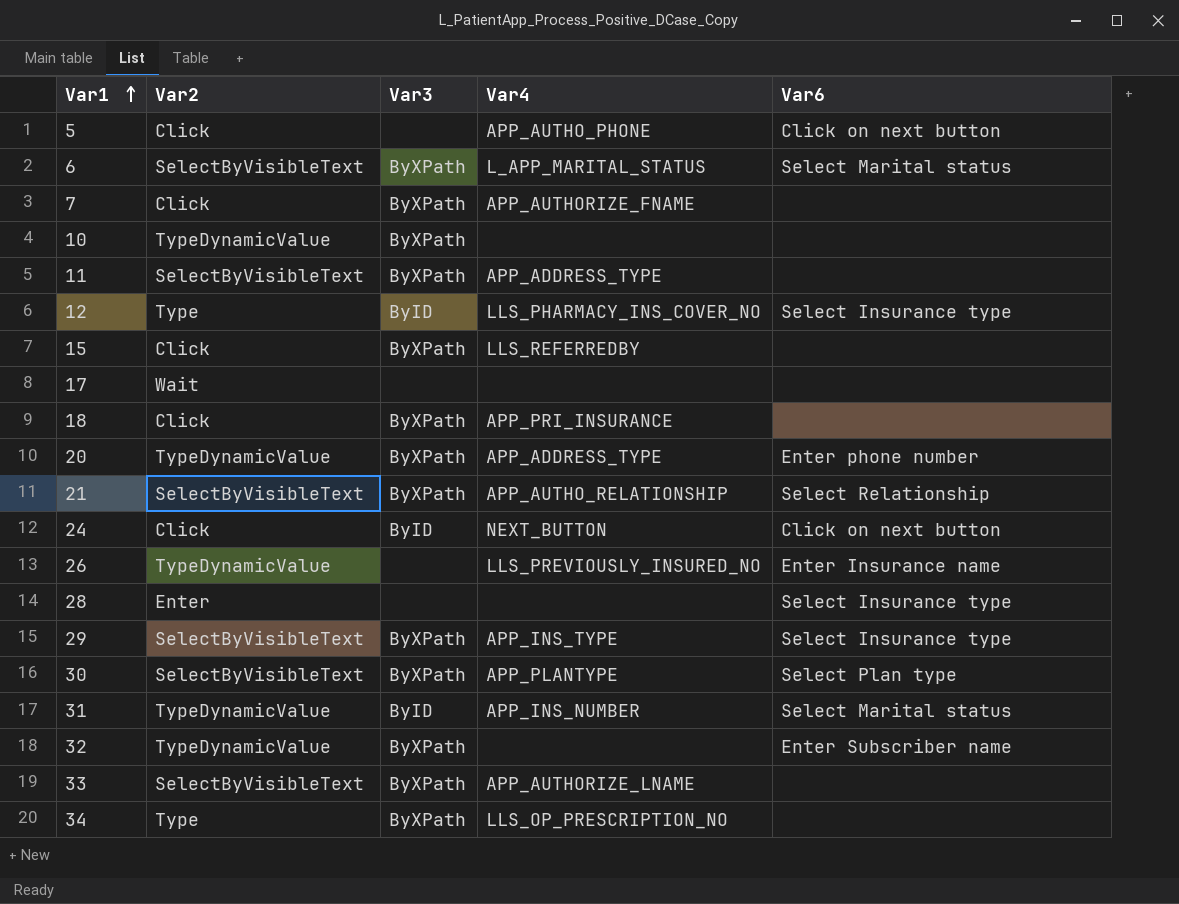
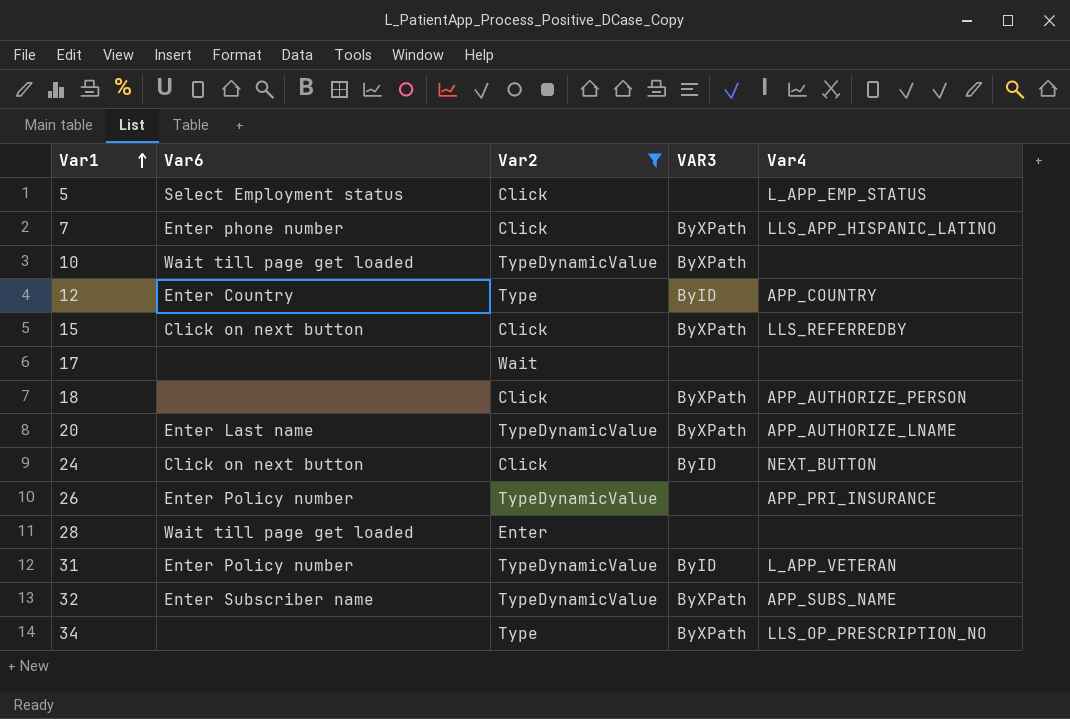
filter: none -> Var2 != SelectByVisibleText
column Var6 | position: 5 -> 2
column name: Var3 -> VAR3
5 | Var6: Click on next button -> Select Employment status
5 | Var4: APP_AUTHO_PHONE -> L_APP_EMP_STATUS
7 | Var6: none -> Enter phone number
7 | Var4: APP_AUTHORIZE_FNAME -> LLS_APP_HISPANIC_LATINO
10 | Var6: none -> Wait till page get loaded
12 | Var6: Select Insurance type -> Enter Country
12 | Var4: LLS_PHARMACY_INS_COVER_NO -> APP_COUNTRY
15 | Var6: none -> Click on next button
18 | Var4: APP_PRI_INSURANCE -> APP_AUTHORIZE_PERSON
20 | Var6: Enter phone number -> Enter Last name
20 | Var4: APP_ADDRESS_TYPE -> APP_AUTHORIZE_LNAME
26 | Var6: Enter Insurance name -> Enter Policy number
26 | Var4: LLS_PREVIOUSLY_INSURED_NO -> APP_PRI_INSURANCE
28 | Var6: Select Insurance type -> Wait till page get loaded
31 | Var6: Select Marital status -> Enter Policy number
31 | Var4: APP_INS_NUMBER -> L_APP_VETERAN
32 | Var4: none -> APP_SUBS_NAME

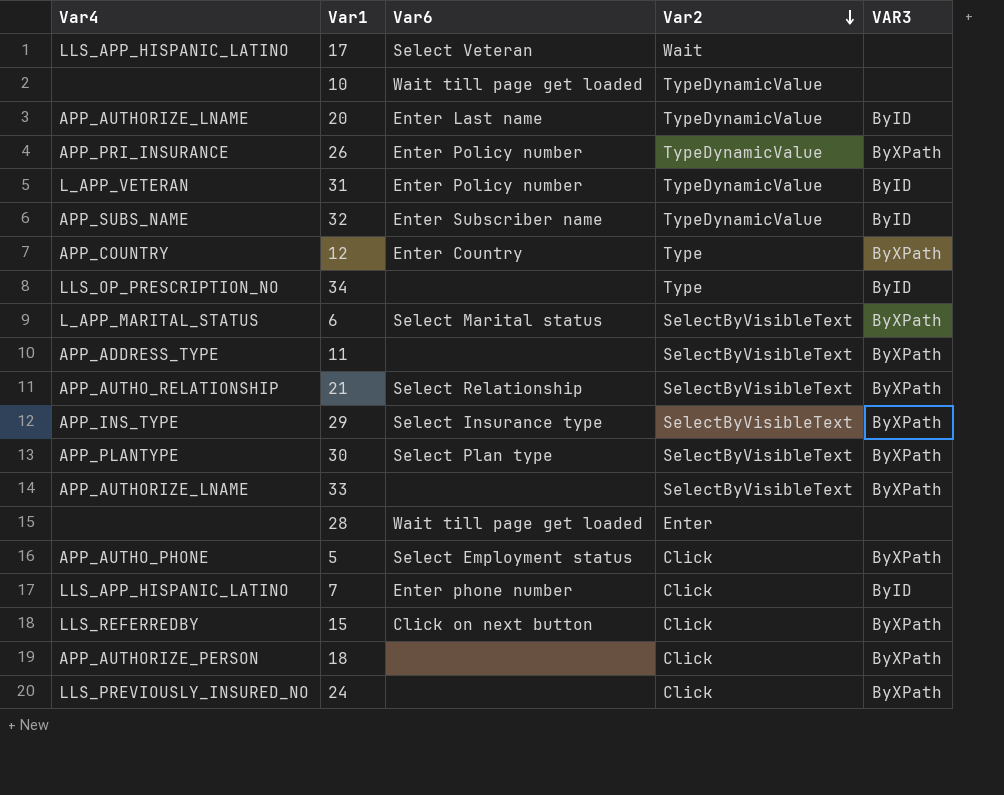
filter: Var2 != SelectByVisibleText -> none
row order: Var1 ascending -> Var2 descending
column Var4 | position: 5 -> 1
17 | Var4: none -> LLS_APP_HISPANIC_LATINO
17 | Var6: none -> Select Veteran
10 | VAR3: ByXPath -> none
20 | VAR3: ByXPath -> ByID
26 | VAR3: none -> ByXPath
32 | VAR3: ByXPath -> ByID
12 | VAR3: ByID -> ByXPath
34 | VAR3: ByXPath -> ByID
5 | Var4: L_APP_EMP_STATUS -> APP_AUTHO_PHONE
5 | VAR3: none -> ByXPath
7 | VAR3: ByXPath -> ByID
24 | Var4: NEXT_BUTTON -> LLS_PREVIOUSLY_INSURED_NO
24 | Var6: Click on next button -> none
24 | VAR3: ByID -> ByXPath

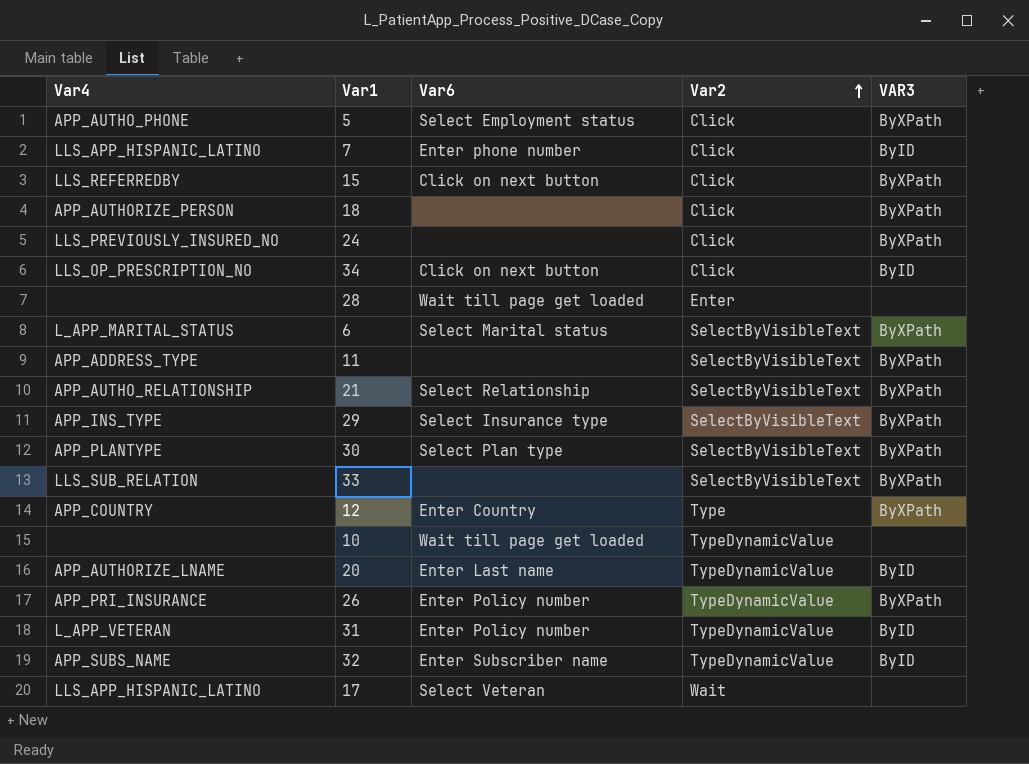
row order: Var2 descending -> Var2 ascending
34 | Var6: none -> Click on next button
34 | Var2: Type -> Click
33 | Var4: APP_AUTHORIZE_LNAME -> LLS_SUB_RELATION

